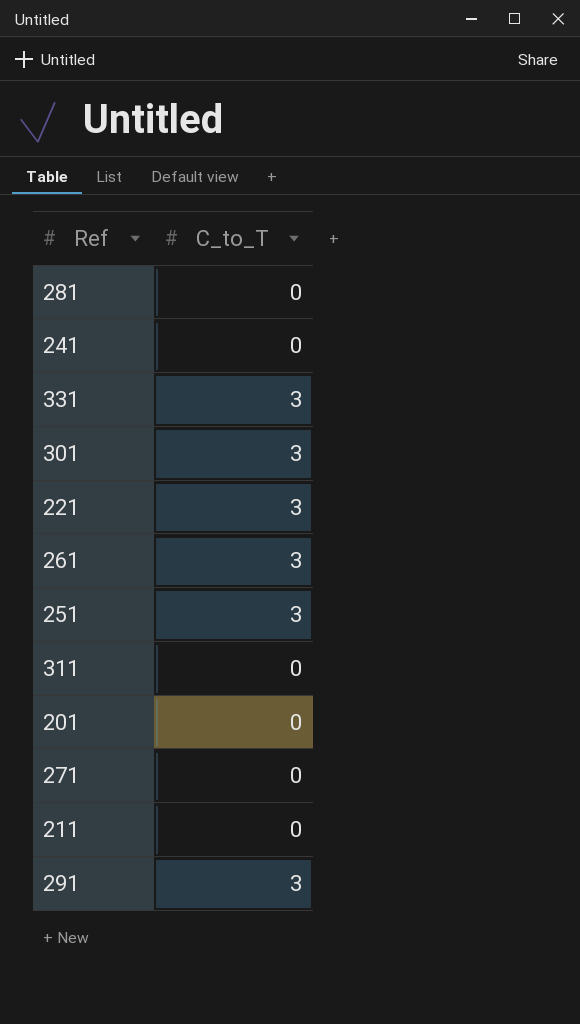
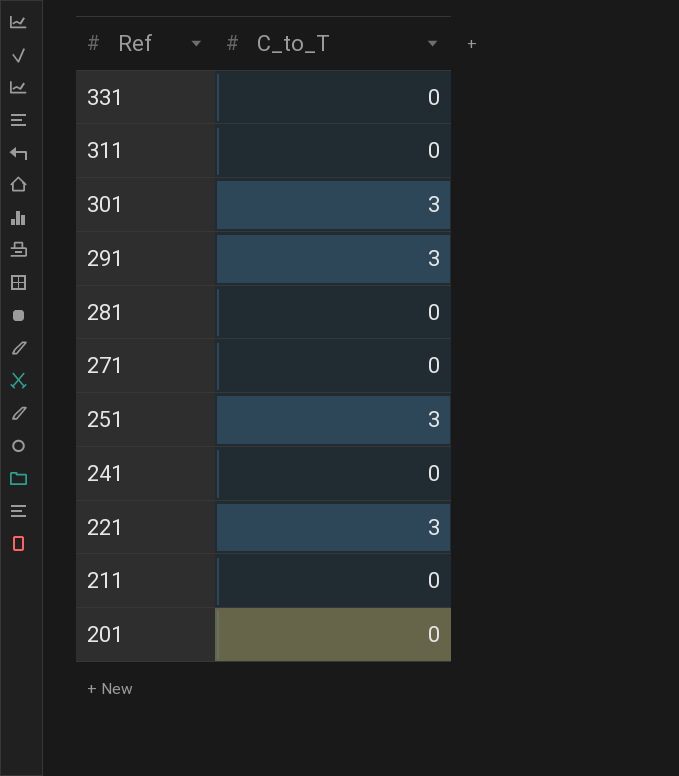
row order: none -> Ref descending
row 261: 3 -> none
331 | C_to_T: 3 -> 0

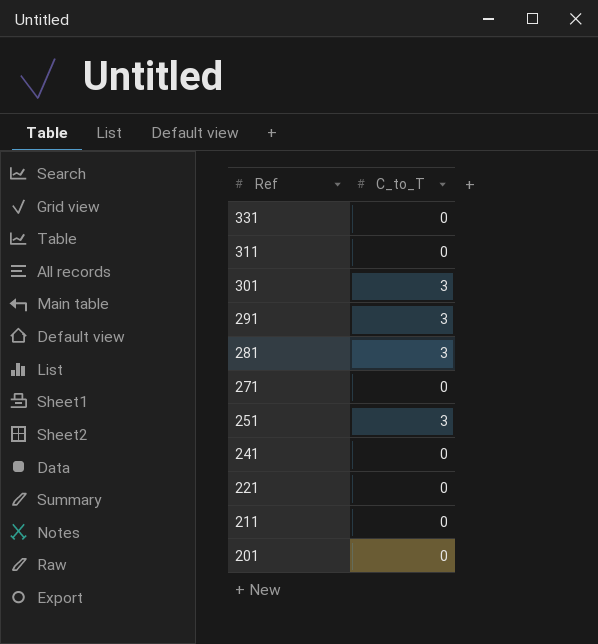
281 | C_to_T: 0 -> 3
221 | C_to_T: 3 -> 0

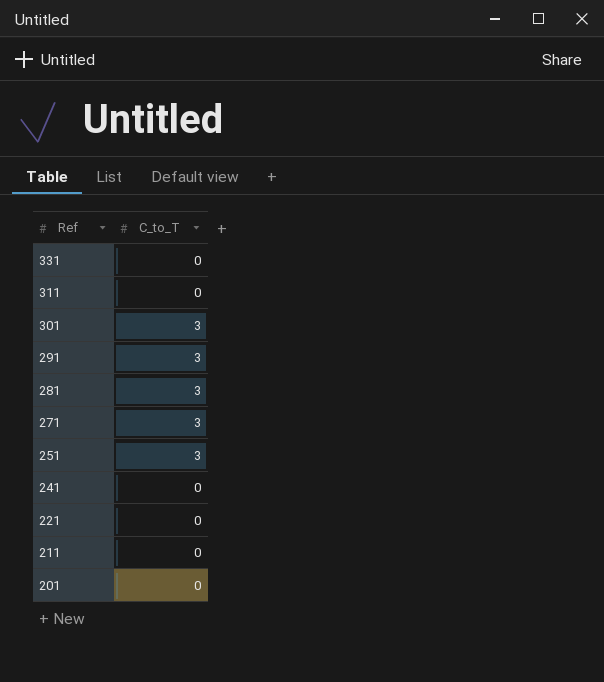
271 | C_to_T: 0 -> 3

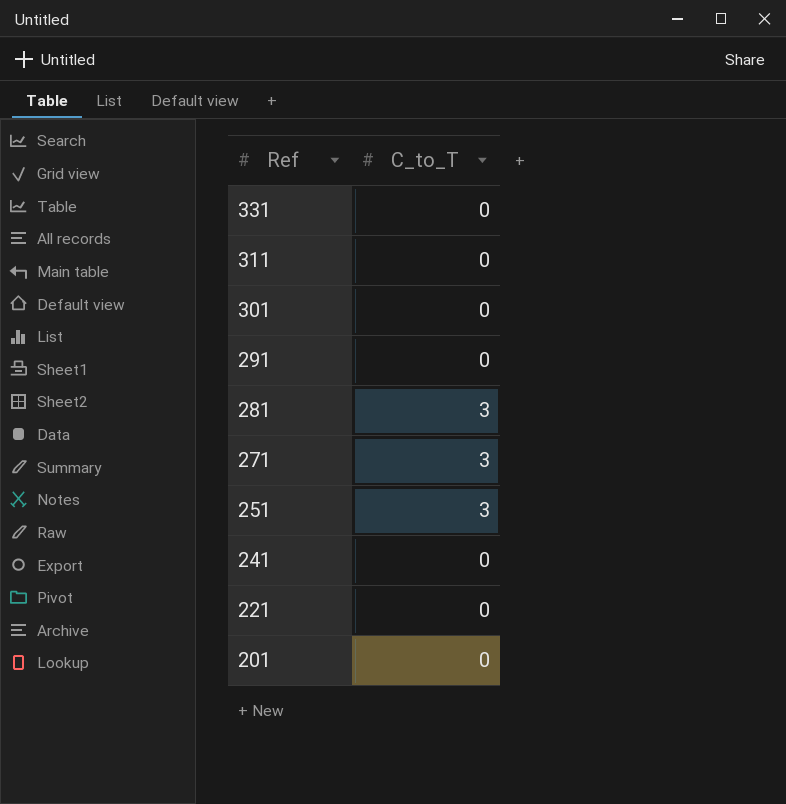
row 211: 0 -> none
301 | C_to_T: 3 -> 0
291 | C_to_T: 3 -> 0

